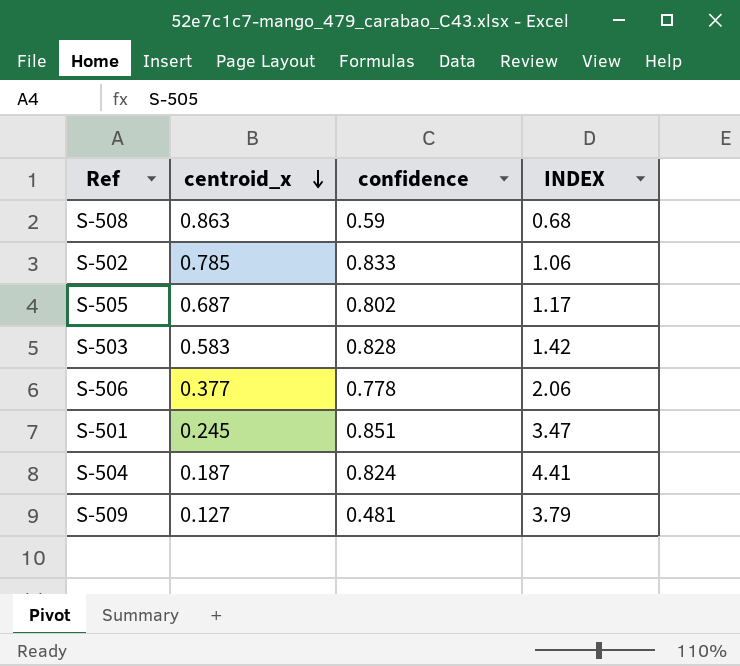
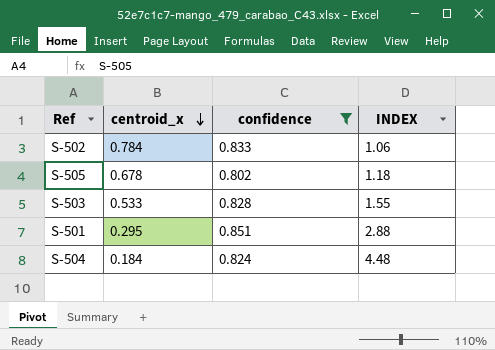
filter: none -> confidence >= 0.802
S-502 | centroid_x: 0.785 -> 0.784
S-505 | centroid_x: 0.687 -> 0.678
S-505 | INDEX: 1.17 -> 1.18
S-503 | centroid_x: 0.583 -> 0.533
S-503 | INDEX: 1.42 -> 1.55
S-501 | centroid_x: 0.245 -> 0.295
S-501 | INDEX: 3.47 -> 2.88
S-504 | centroid_x: 0.187 -> 0.184
S-504 | INDEX: 4.41 -> 4.48

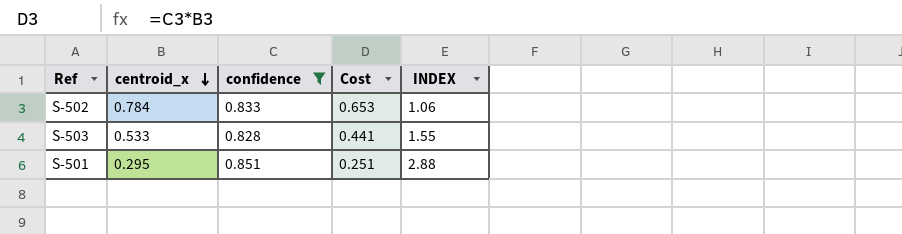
column Cost | formula: none -> [centroid_x] * [confidence]
row S-505: 0.678 | 0.802 | 1.18 -> none
row S-504: 0.184 | 0.824 | 4.48 -> none

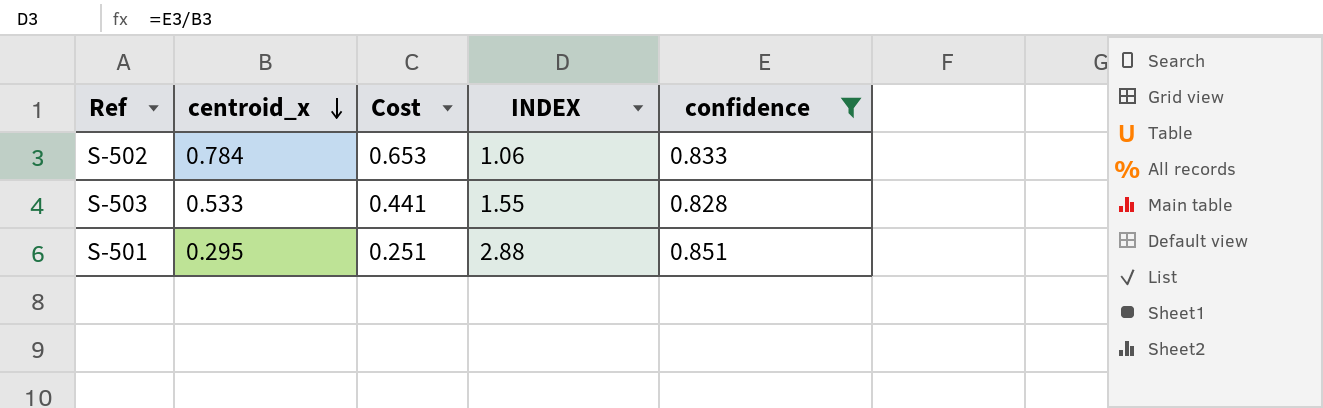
column confidence | position: 3 -> 5

